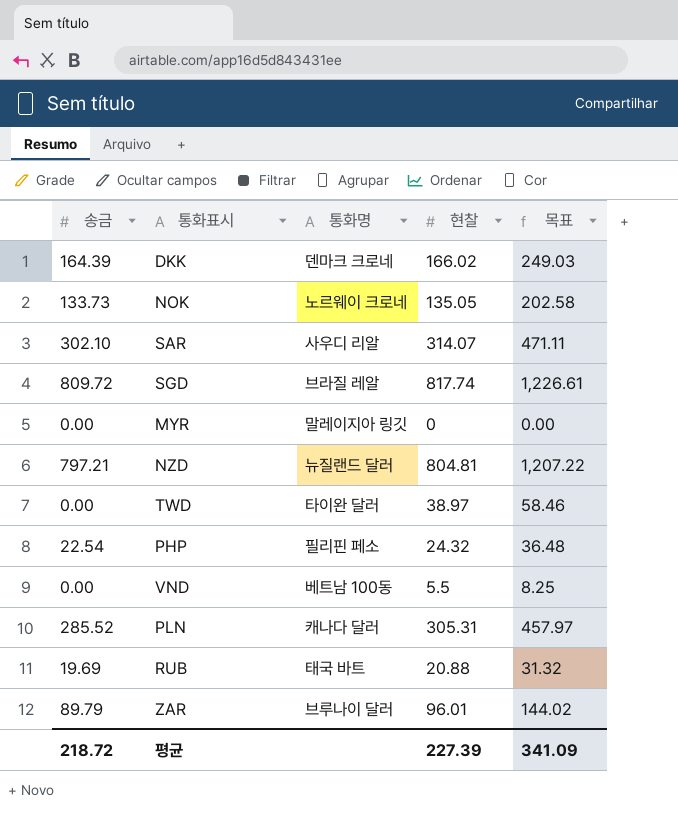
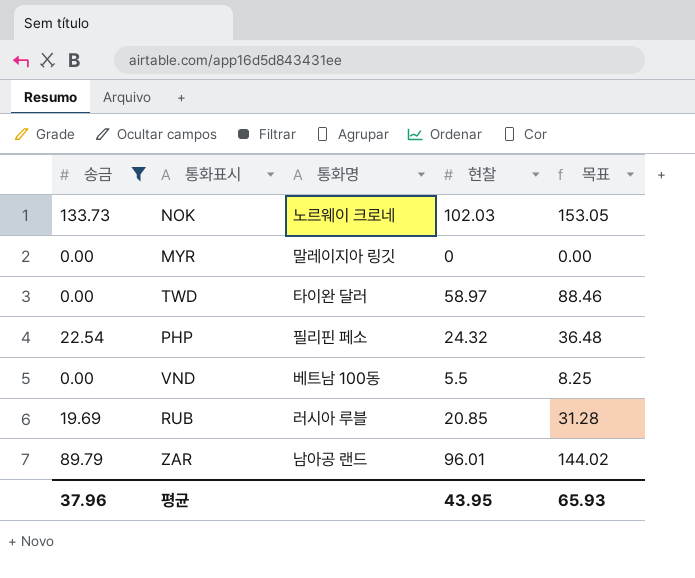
filter: none -> 송금 <= 133.73
NOK | 현찰: 135.05 -> 102.03
NOK | 목표: 202.58 -> 153.05
TWD | 현찰: 38.97 -> 58.97
TWD | 목표: 58.46 -> 88.46
RUB | 통화명: 태국 바트 -> 러시아 루블
RUB | 현찰: 20.88 -> 20.85
RUB | 목표: 31.32 -> 31.28
ZAR | 통화명: 브루나이 달러 -> 남아공 랜드
평균 | 송금: 218.72 -> 37.96
평균 | 현찰: 227.39 -> 43.95
평균 | 목표: 341.09 -> 65.93

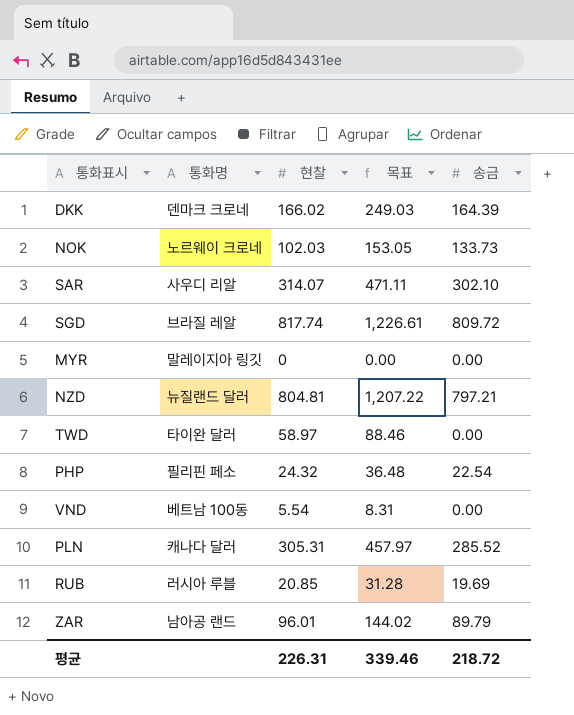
filter: 송금 <= 133.73 -> none
column 송금 | position: 1 -> 5
VND | 현찰: 5.5 -> 5.54
VND | 목표: 8.25 -> 8.31
평균 | 현찰: 43.95 -> 226.31
평균 | 목표: 65.93 -> 339.46
평균 | 송금: 37.96 -> 218.72

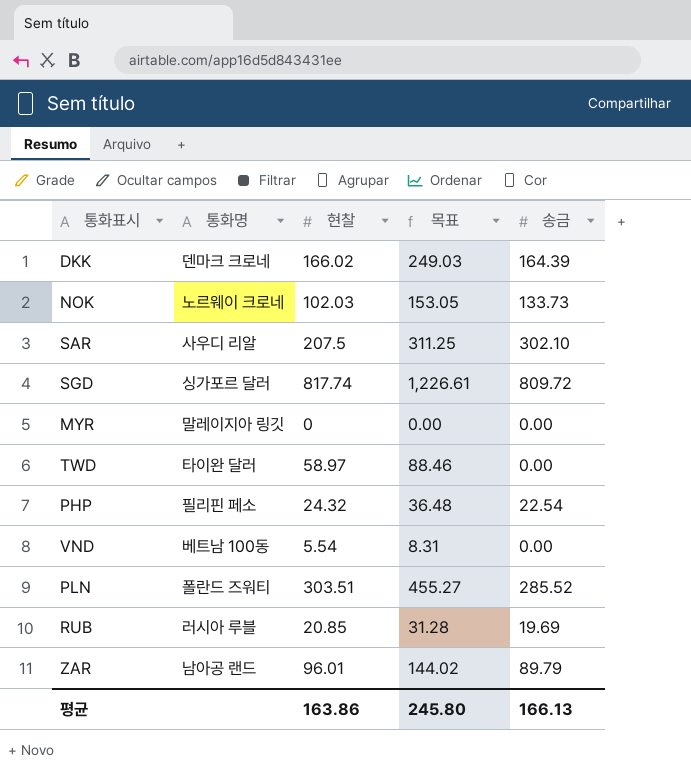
row NZD: 뉴질랜드 달러 | 804.81 | 1,207.22 | 797.21 -> none
SAR | 현찰: 314.07 -> 207.5
SAR | 목표: 471.11 -> 311.25
SGD | 통화명: 브라질 레알 -> 싱가포르 달러
PLN | 통화명: 캐나다 달러 -> 폴란드 즈워티
PLN | 현찰: 305.31 -> 303.51
PLN | 목표: 457.97 -> 455.27
평균 | 현찰: 226.31 -> 163.86
평균 | 목표: 339.46 -> 245.80
평균 | 송금: 218.72 -> 166.13

